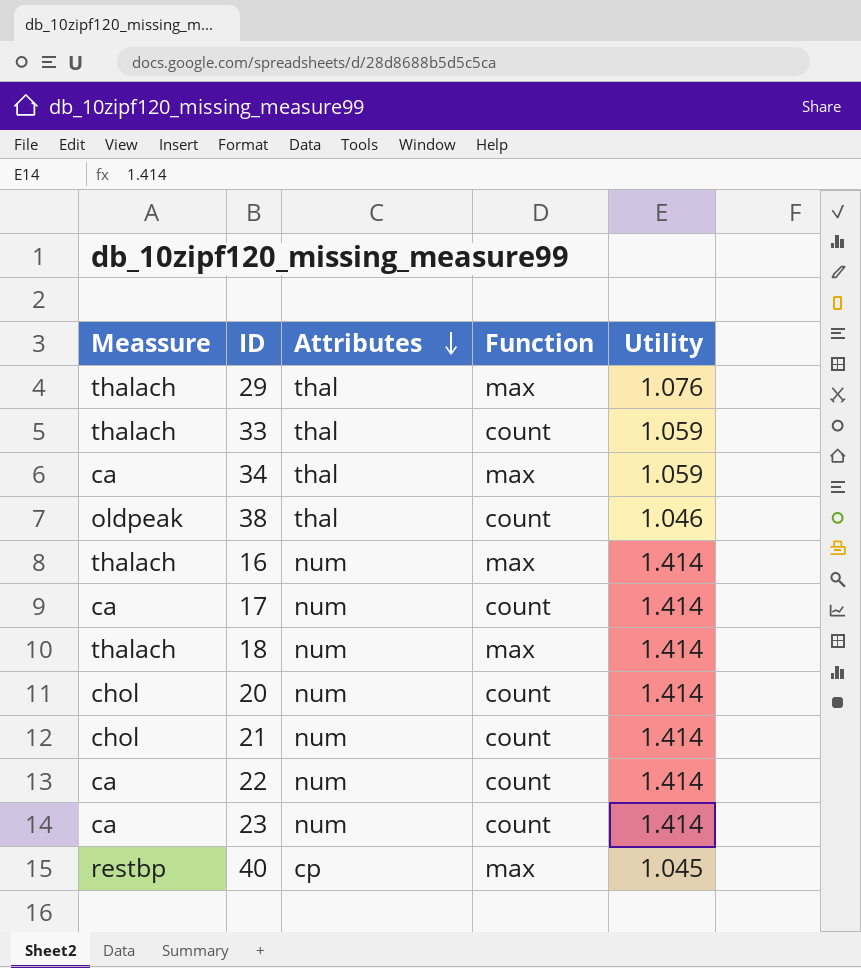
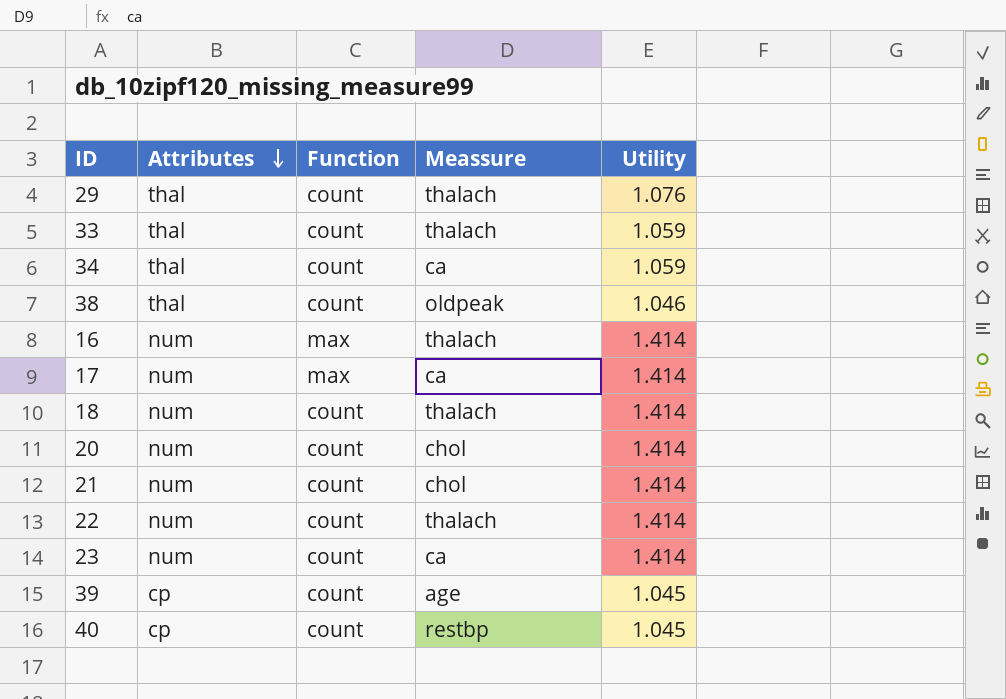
column Meassure | position: 1 -> 4
29 | Function: max -> count
34 | Function: max -> count
17 | Function: count -> max
18 | Function: max -> count
22 | Meassure: ca -> thalach
row 39: none -> cp | count | age | 1.045
40 | Function: max -> count

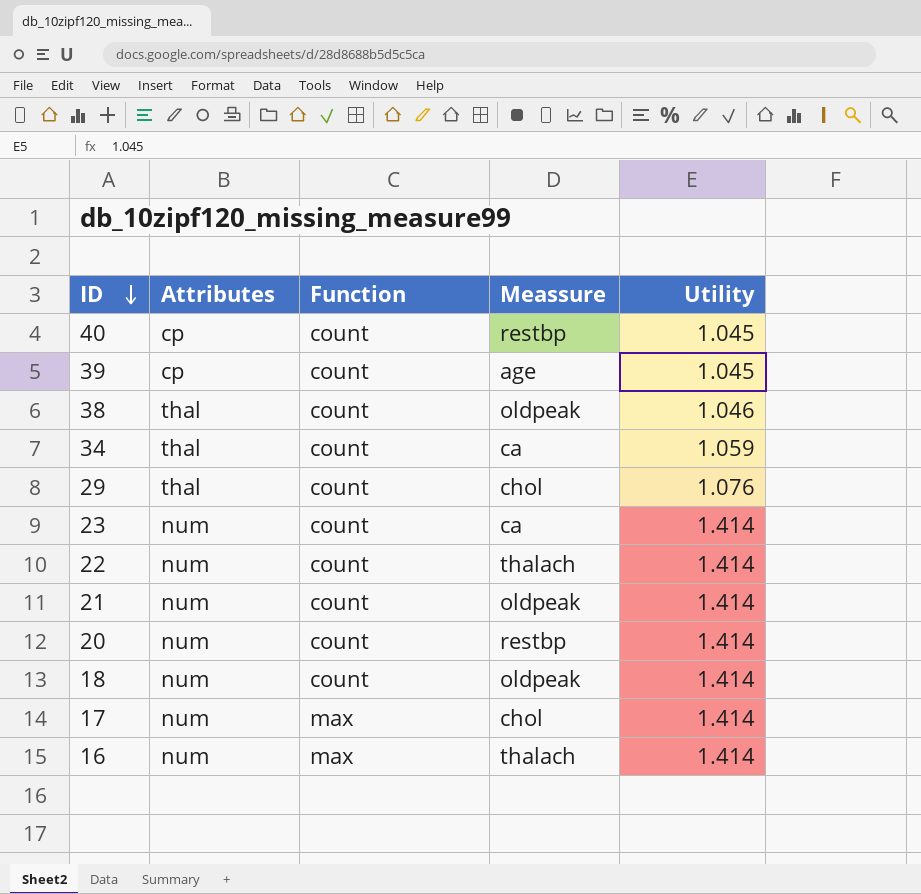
row order: Attributes descending -> ID descending
row 33: thal | count | thalach | 1.059 -> none
29 | Meassure: thalach -> chol
21 | Meassure: chol -> oldpeak
20 | Meassure: chol -> restbp
18 | Meassure: thalach -> oldpeak
17 | Meassure: ca -> chol

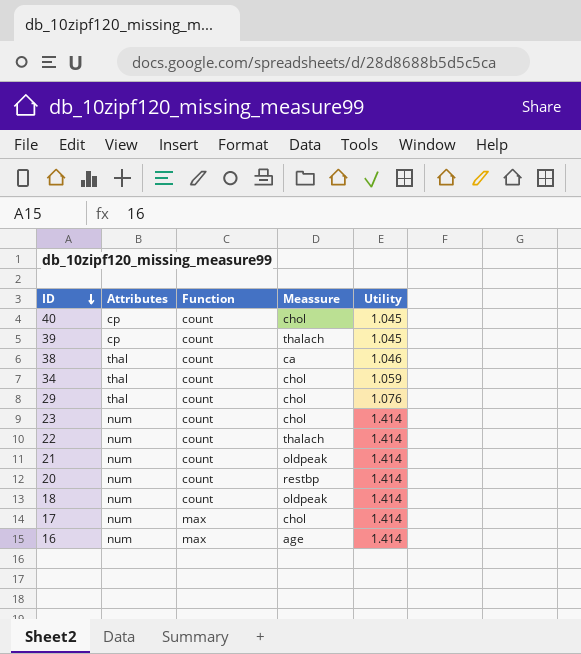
40 | Meassure: restbp -> chol
39 | Meassure: age -> thalach
38 | Meassure: oldpeak -> ca
34 | Meassure: ca -> chol
23 | Meassure: ca -> chol
16 | Meassure: thalach -> age

